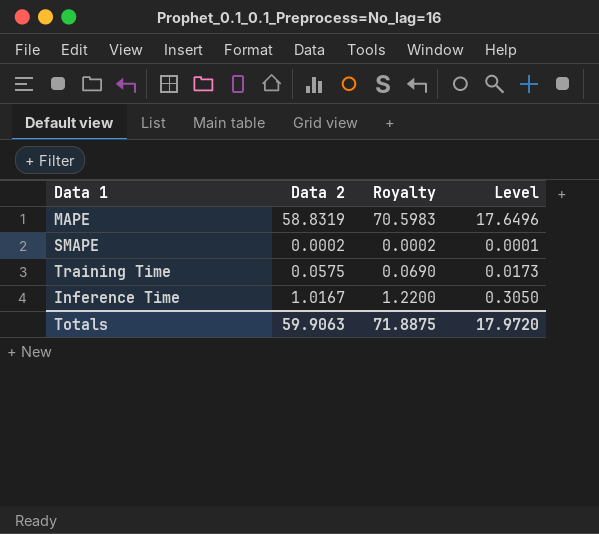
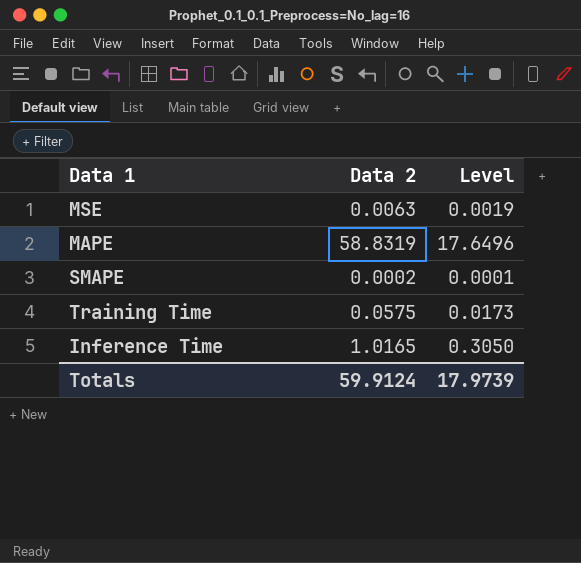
column Royalty | formula: [Data 2] * 1.2 -> none
row MSE: none -> 0.0063 | 0.0019
Inference Time | Data 2: 1.0167 -> 1.0165
Totals | Data 2: 59.9063 -> 59.9124
Totals | Level: 17.9720 -> 17.9739

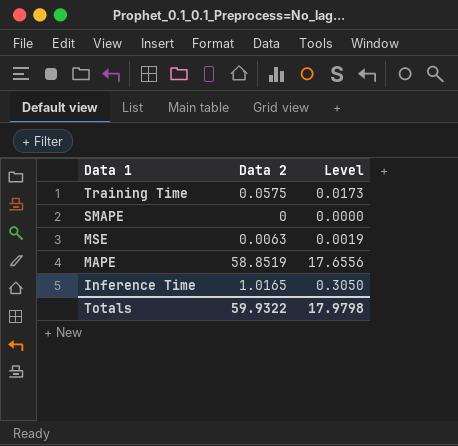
row order: none -> Data 1 descending
SMAPE | Data 2: 0.0002 -> 0
SMAPE | Level: 0.0001 -> 0.0000
MAPE | Data 2: 58.8319 -> 58.8519
MAPE | Level: 17.6496 -> 17.6556
Totals | Data 2: 59.9124 -> 59.9322
Totals | Level: 17.9739 -> 17.9798

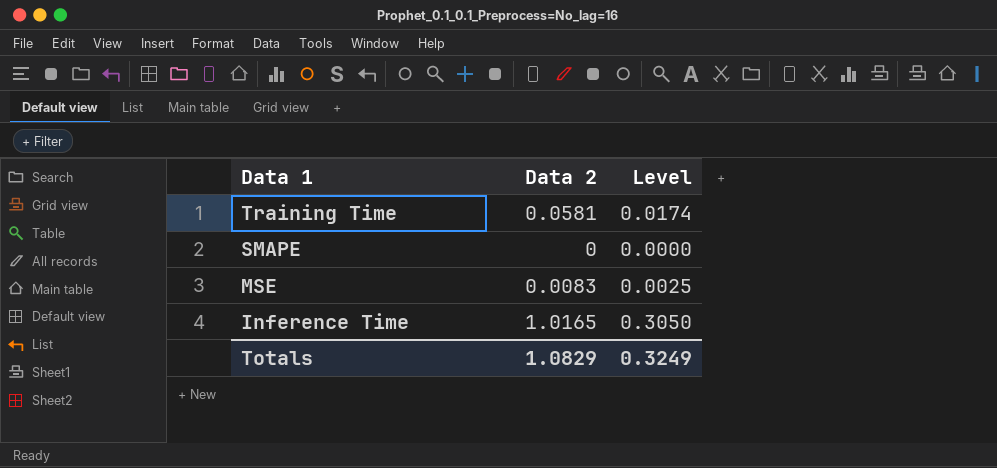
row MAPE: 58.8519 | 17.6556 -> none
Training Time | Data 2: 0.0575 -> 0.0581
Training Time | Level: 0.0173 -> 0.0174
MSE | Data 2: 0.0063 -> 0.0083
MSE | Level: 0.0019 -> 0.0025
Totals | Data 2: 59.9322 -> 1.0829
Totals | Level: 17.9798 -> 0.3249

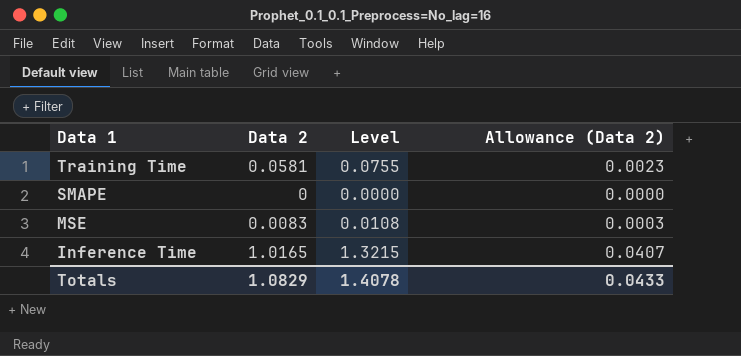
column Level | formula: [Data 2] * 0.3 -> [Data 2] * 1.3
column Allowance (Data 2) | formula: none -> [Data 2] * 0.04
Totals | Level: 0.3249 -> 1.4078

